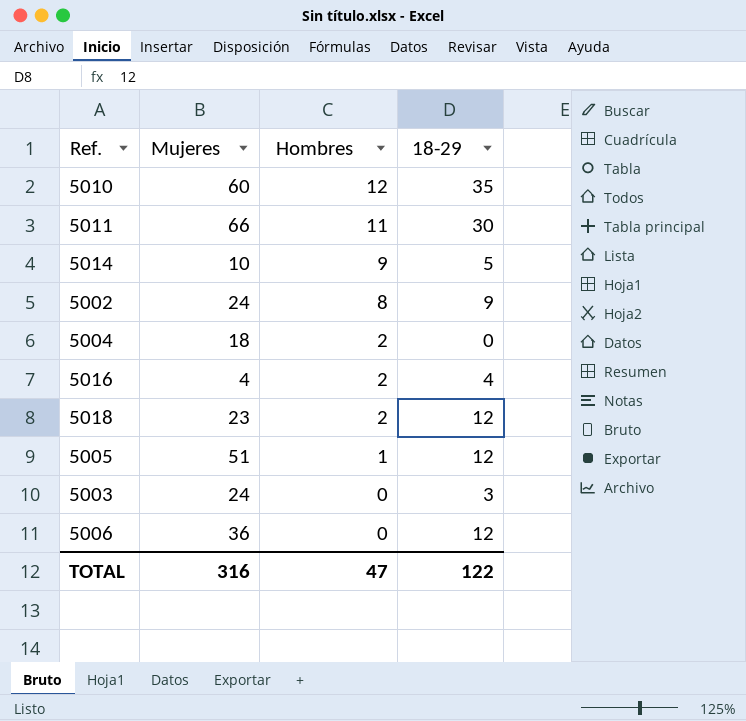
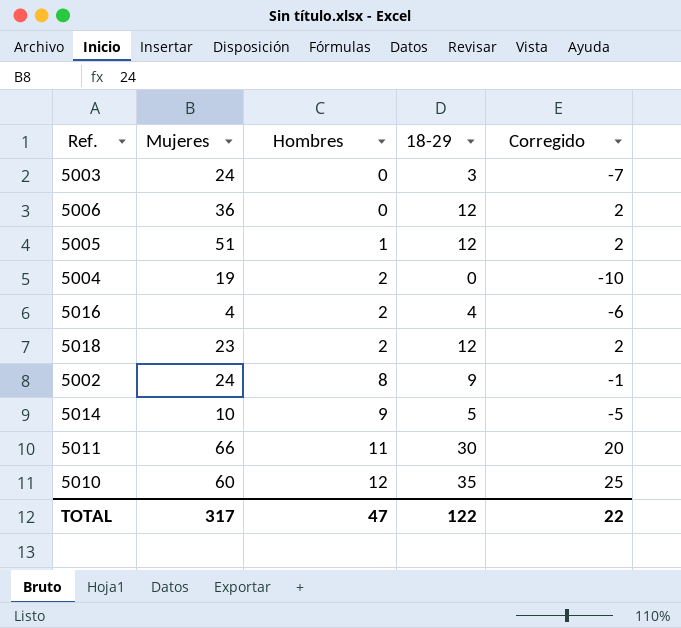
row order: Hombres descending -> Hombres ascending
column Corregido | formula: none -> [18-29] - 10
5004 | Mujeres: 18 -> 19
TOTAL | Mujeres: 316 -> 317

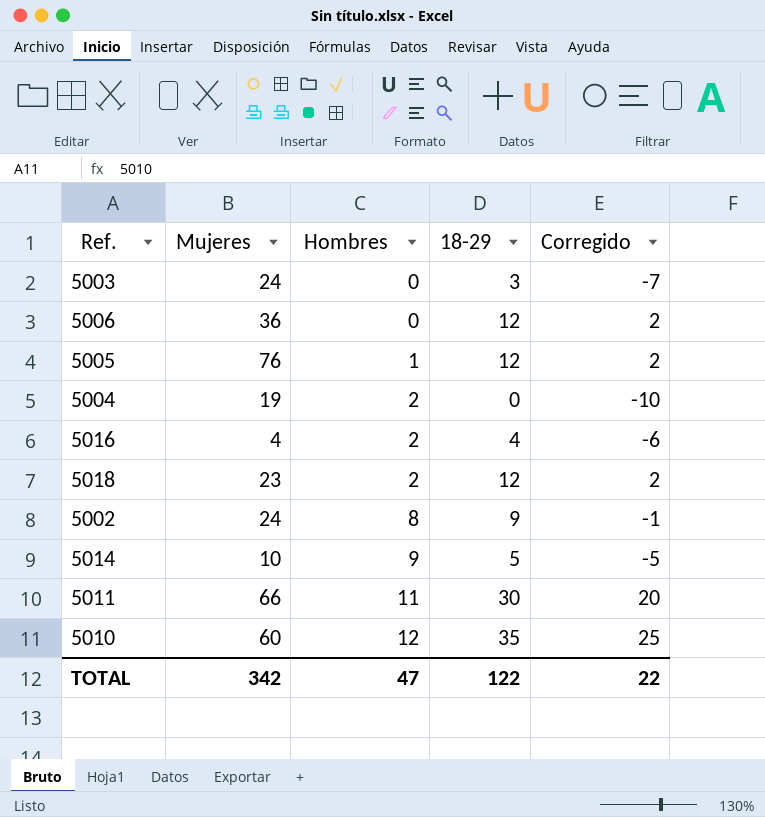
5005 | Mujeres: 51 -> 76
TOTAL | Mujeres: 317 -> 342

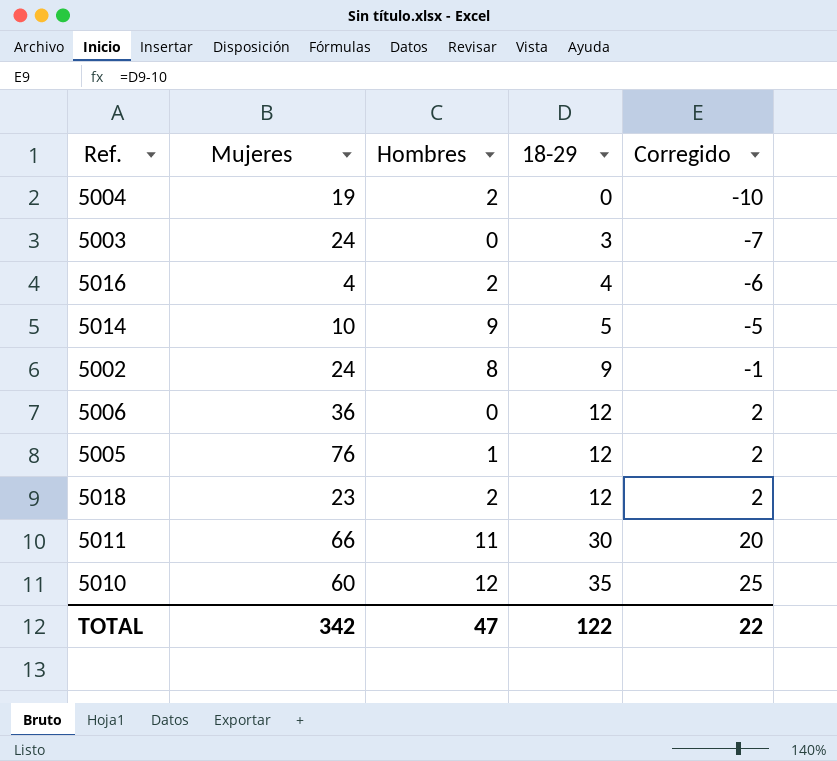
row order: Hombres ascending -> 18-29 ascending

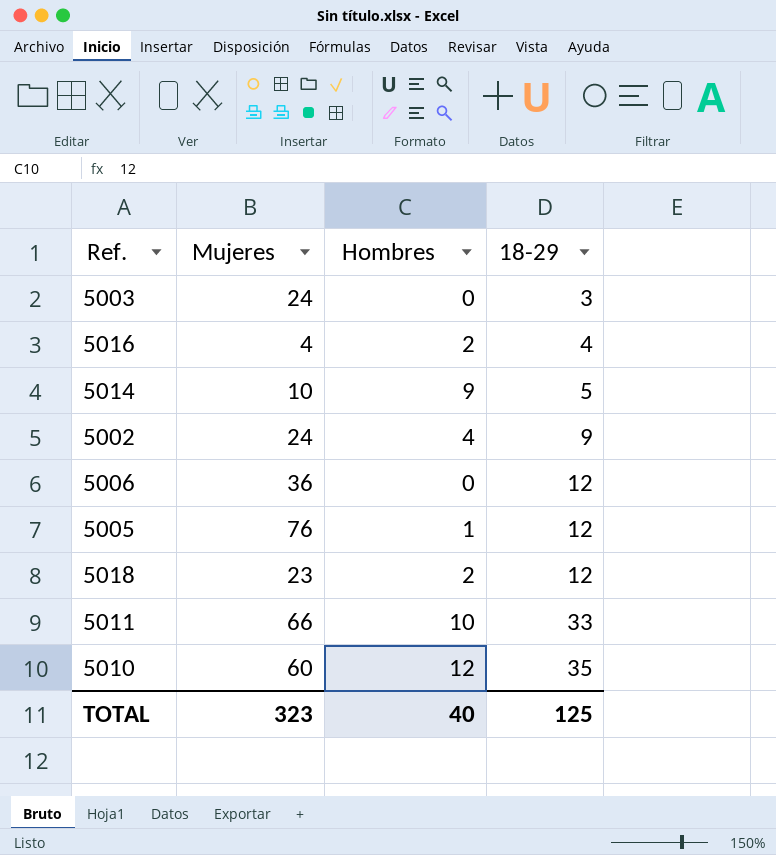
column Corregido | formula: [18-29] - 10 -> none
row 5004: 19 | 2 | 0 | -10 -> none
5002 | Hombres: 8 -> 4
5011 | Hombres: 11 -> 10
5011 | 18-29: 30 -> 33
TOTAL | Mujeres: 342 -> 323
TOTAL | Hombres: 47 -> 40
TOTAL | 18-29: 122 -> 125

